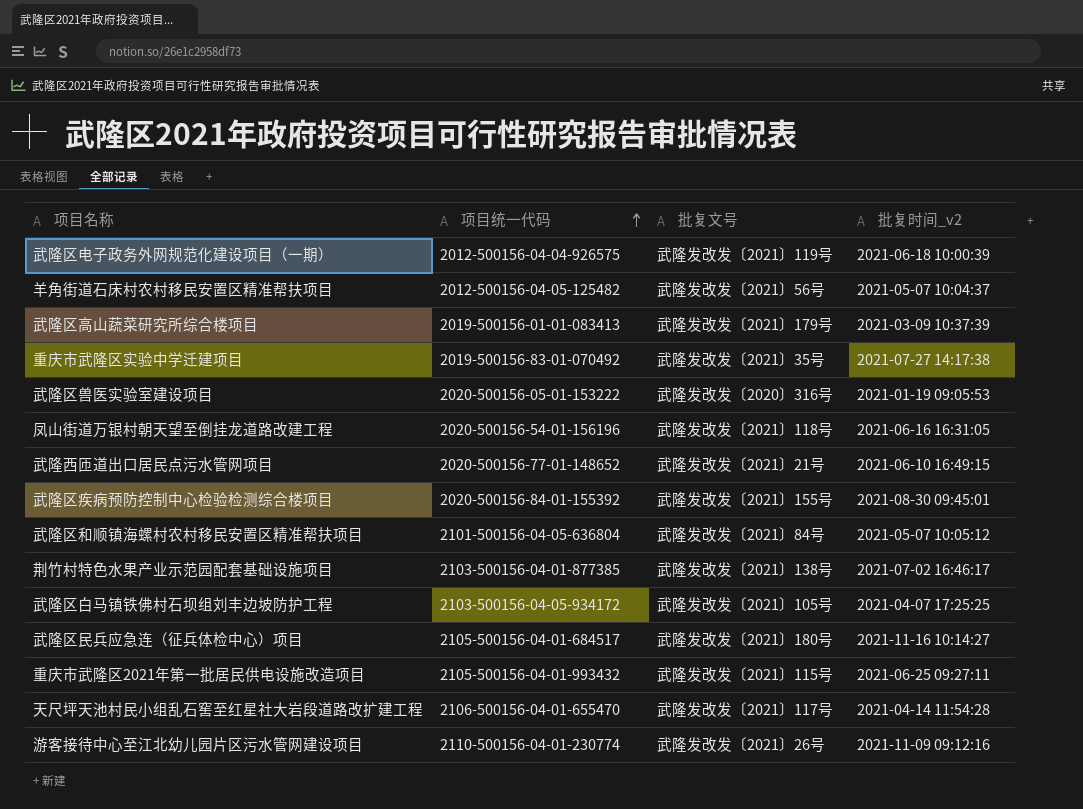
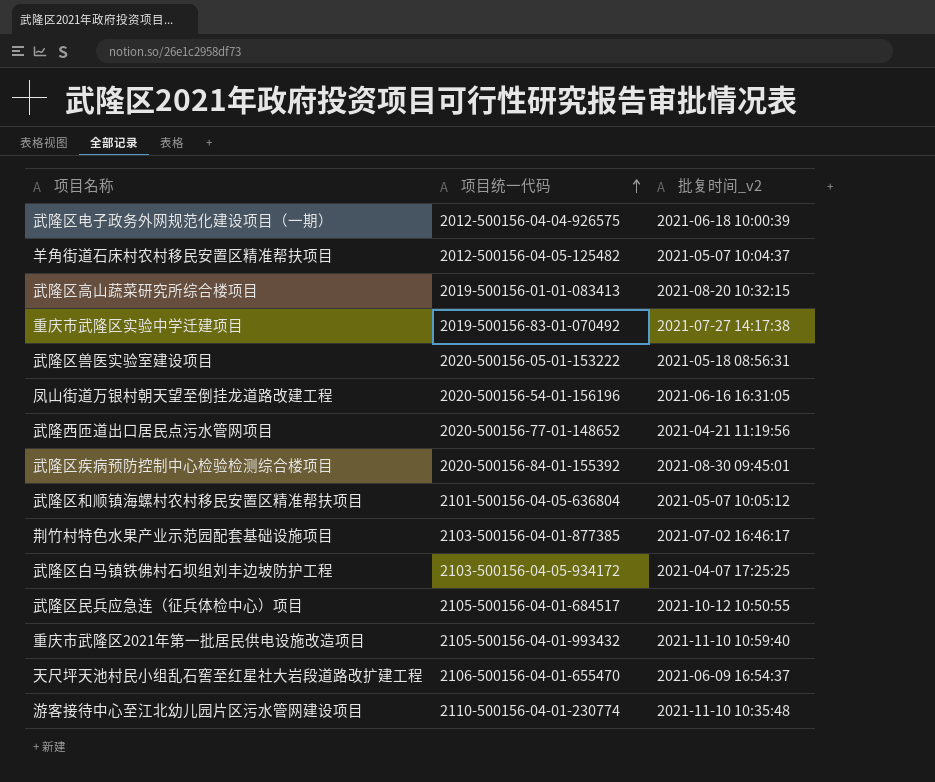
column 批复文号 | position: 3 -> none
武隆区高山蔬菜研究所综合楼项目 | 批复时间_v2: 2021-03-09 10:37:39 -> 2021-08-20 10:32:15
武隆区兽医实验室建设项目 | 批复时间_v2: 2021-01-19 09:05:53 -> 2021-05-18 08:56:31
武隆西匝道出口居民点污水管网项目 | 批复时间_v2: 2021-06-10 16:49:15 -> 2021-04-21 11:19:56
武隆区民兵应急连（征兵体检中心）项目 | 批复时间_v2: 2021-11-16 10:14:27 -> 2021-10-12 10:50:55
重庆市武隆区2021年第一批居民供电设施改造项目 | 批复时间_v2: 2021-06-25 09:27:11 -> 2021-11-10 10:59:40
天尺坪天池村民小组乱石窖至红星社大岩段道路改扩建工程 | 批复时间_v2: 2021-04-14 11:54:28 -> 2021-06-09 16:54:37
游客接待中心至江北幼儿园片区污水管网建设项目 | 批复时间_v2: 2021-11-09 09:12:16 -> 2021-11-10 10:35:48

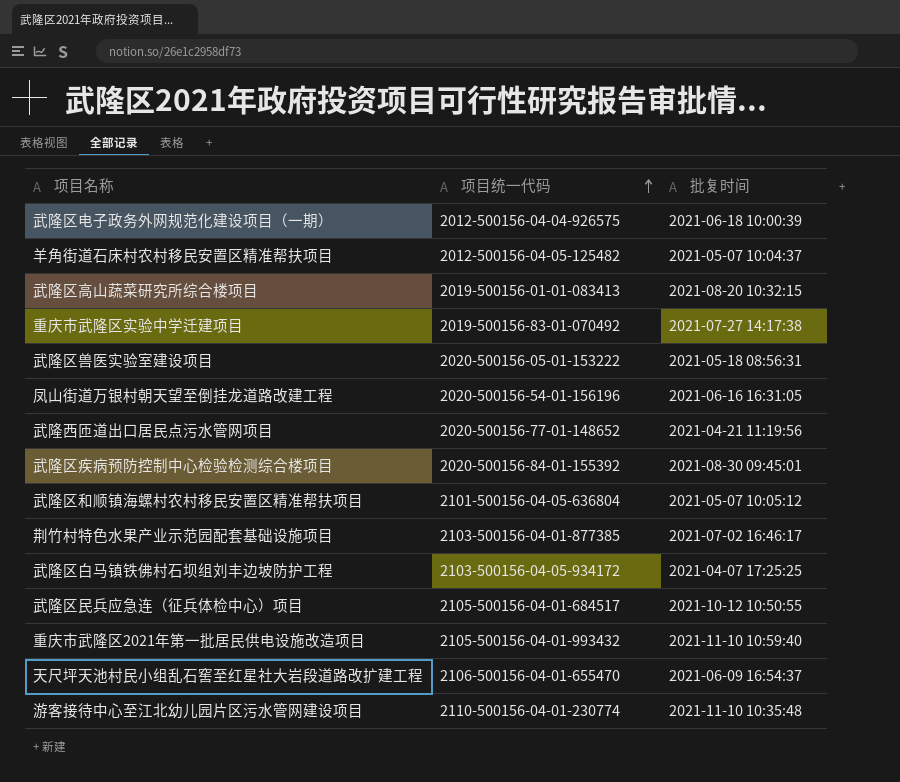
column name: 批复时间_v2 -> 批复时间

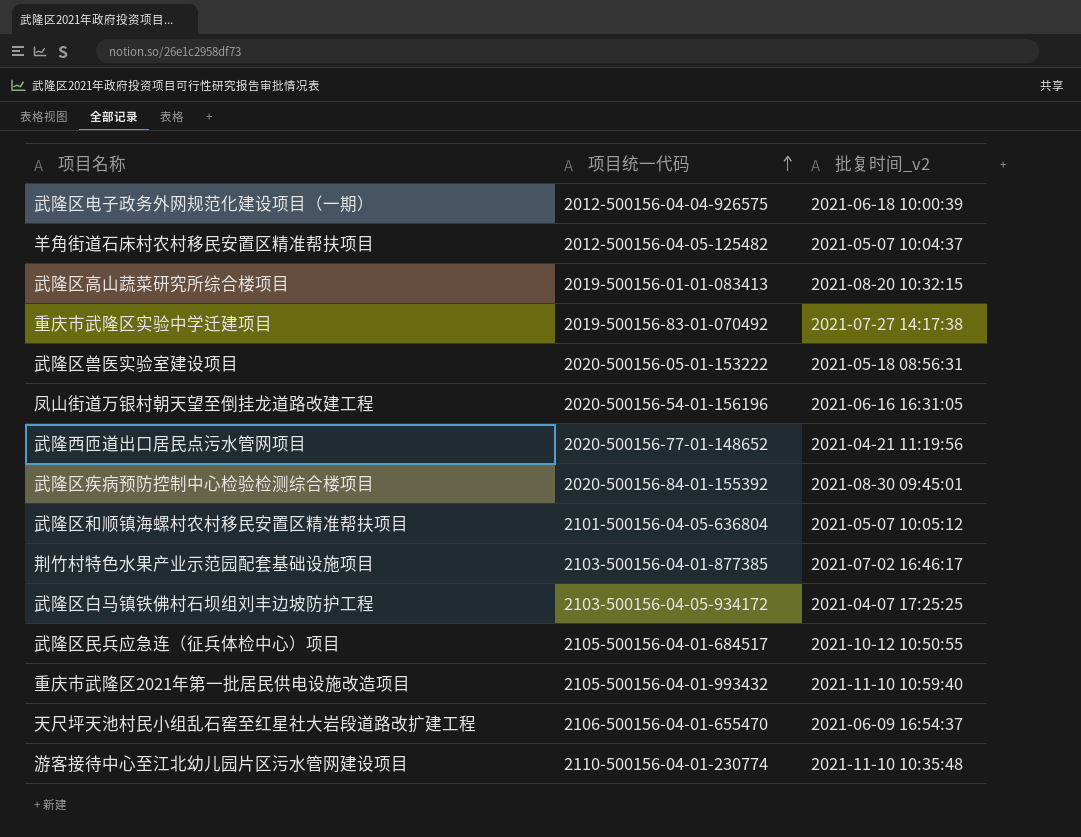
column name: 批复时间 -> 批复时间_v2

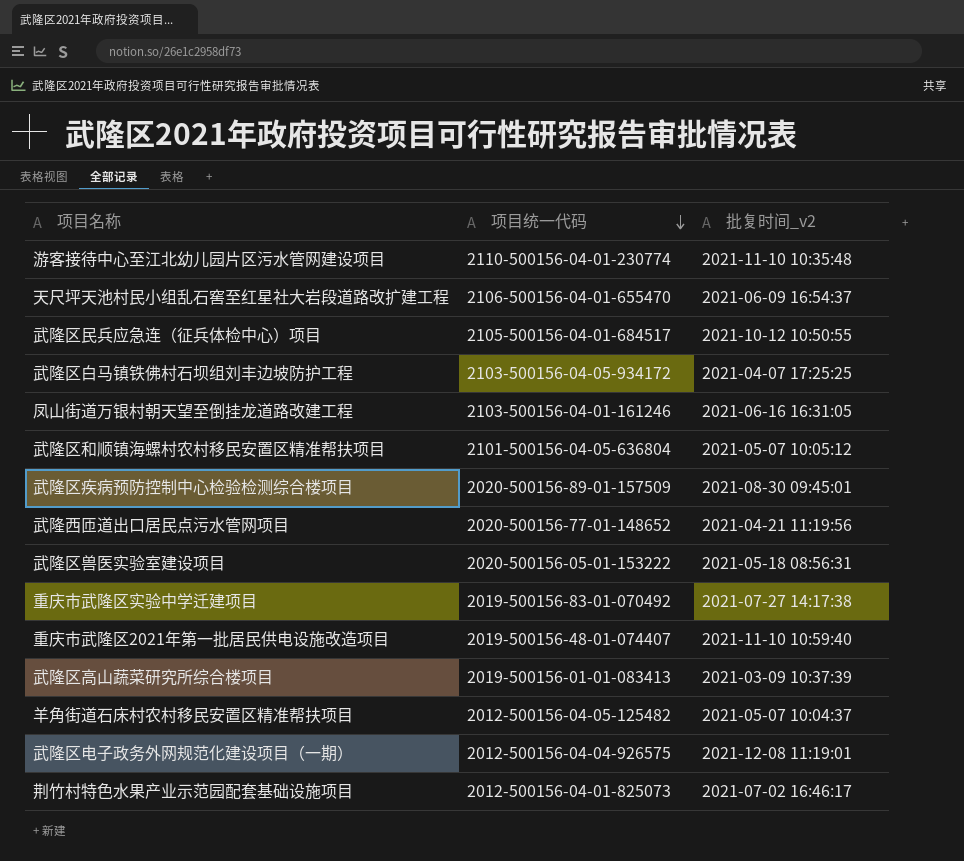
row order: 项目统一代码 ascending -> 项目统一代码 descending
凤山街道万银村朝天望至倒挂龙道路改建工程 | 项目统一代码: 2020-500156-54-01-156196 -> 2103-500156-04-01-161246
武隆区疾病预防控制中心检验检测综合楼项目 | 项目统一代码: 2020-500156-84-01-155392 -> 2020-500156-89-01-157509
重庆市武隆区2021年第一批居民供电设施改造项目 | 项目统一代码: 2105-500156-04-01-993432 -> 2019-500156-48-01-074407
武隆区高山蔬菜研究所综合楼项目 | 批复时间_v2: 2021-08-20 10:32:15 -> 2021-03-09 10:37:39
武隆区电子政务外网规范化建设项目（一期） | 批复时间_v2: 2021-06-18 10:00:39 -> 2021-12-08 11:19:01
荆竹村特色水果产业示范园配套基础设施项目 | 项目统一代码: 2103-500156-04-01-877385 -> 2012-500156-04-01-825073

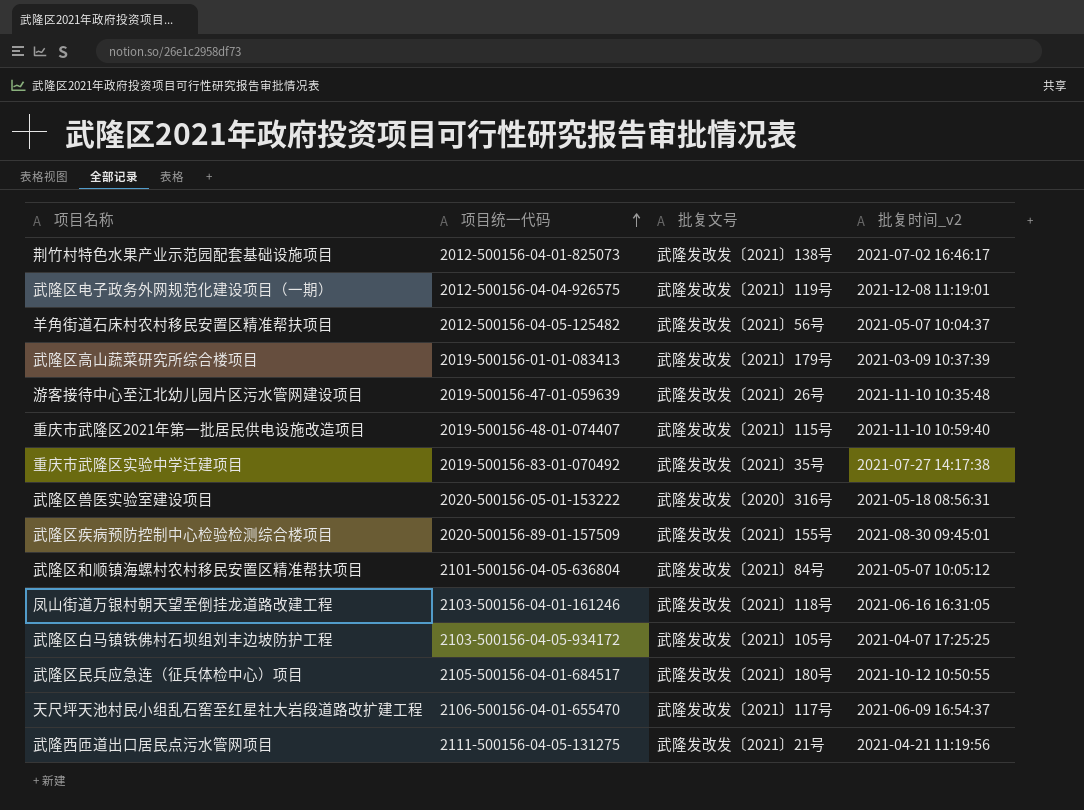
row order: 项目统一代码 descending -> 项目统一代码 ascending
column 批复文号 | position: none -> 3
游客接待中心至江北幼儿园片区污水管网建设项目 | 项目统一代码: 2110-500156-04-01-230774 -> 2019-500156-47-01-059639
武隆西匝道出口居民点污水管网项目 | 项目统一代码: 2020-500156-77-01-148652 -> 2111-500156-04-05-131275

